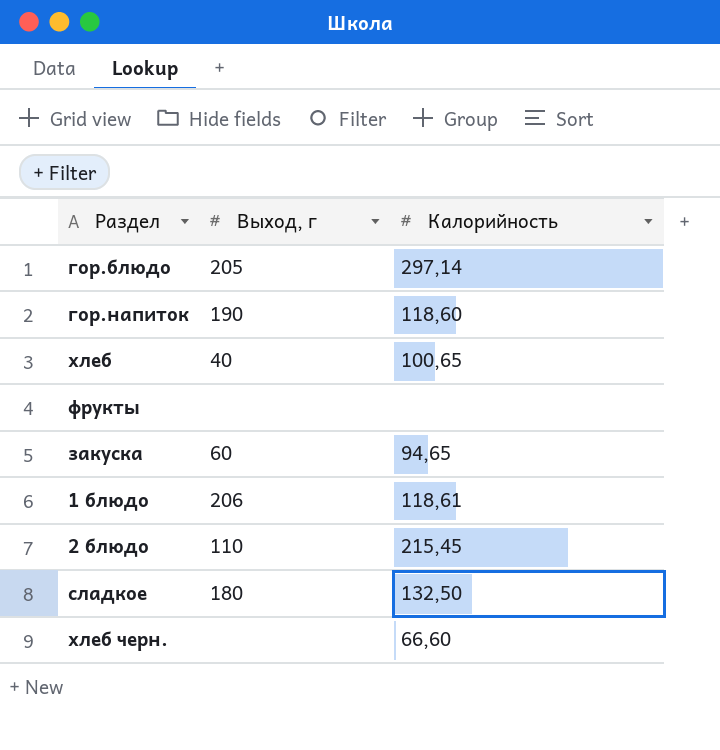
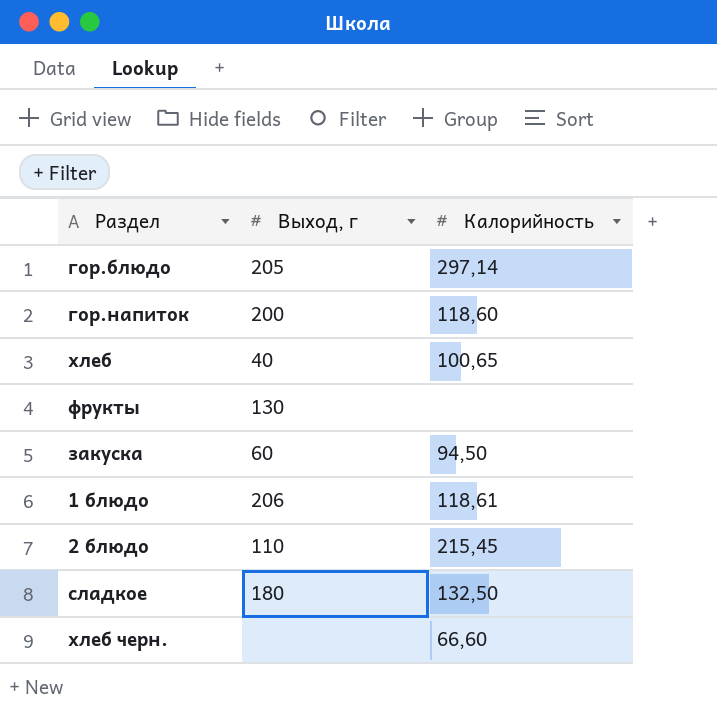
гор.напиток | Выход, г: 190 -> 200
фрукты | Выход, г: none -> 130
закуска | Калорийность: 94,65 -> 94,50

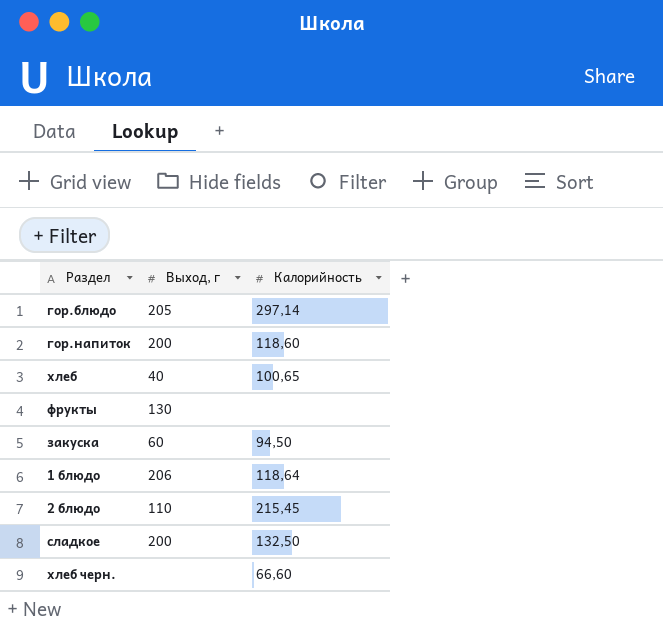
1 блюдо | Калорийность: 118,61 -> 118,64
сладкое | Выход, г: 180 -> 200

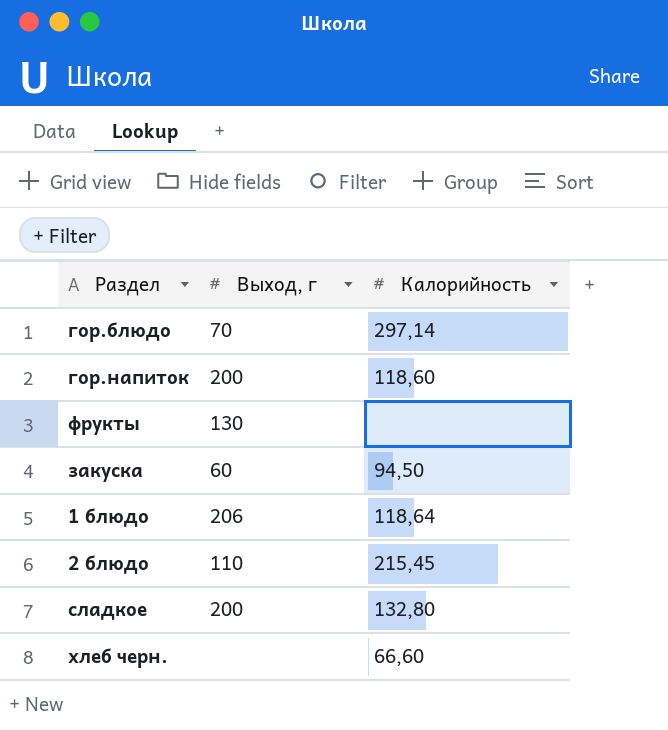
row хлеб: 40 | 100,65 -> none
гор.блюдо | Выход, г: 205 -> 70
сладкое | Калорийность: 132,50 -> 132,80

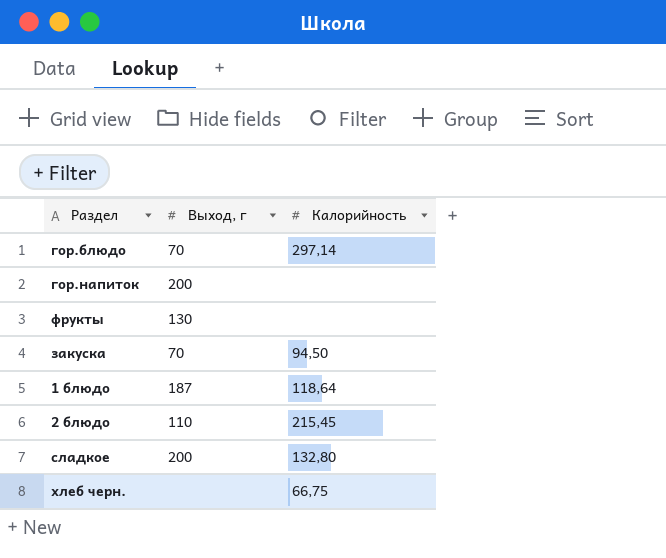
гор.напиток | Калорийность: 118,60 -> none
закуска | Выход, г: 60 -> 70
1 блюдо | Выход, г: 206 -> 187
хлеб черн. | Калорийность: 66,60 -> 66,75

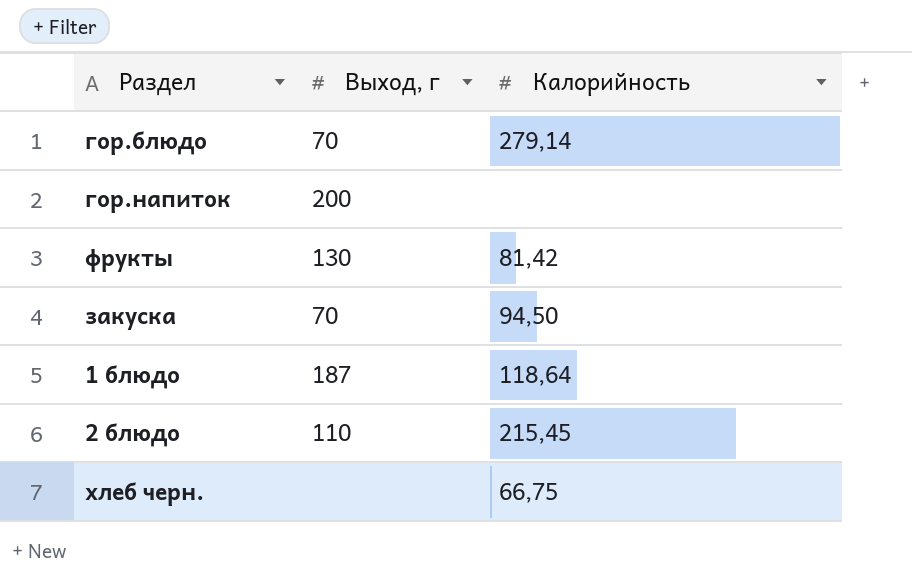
row сладкое: 200 | 132,80 -> none
гор.блюдо | Калорийность: 297,14 -> 279,14
фрукты | Калорийность: none -> 81,42

